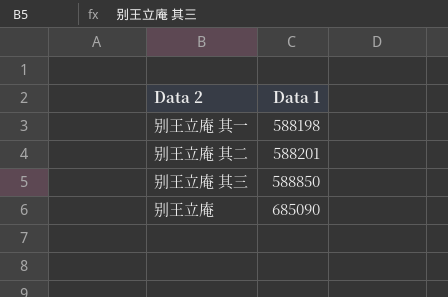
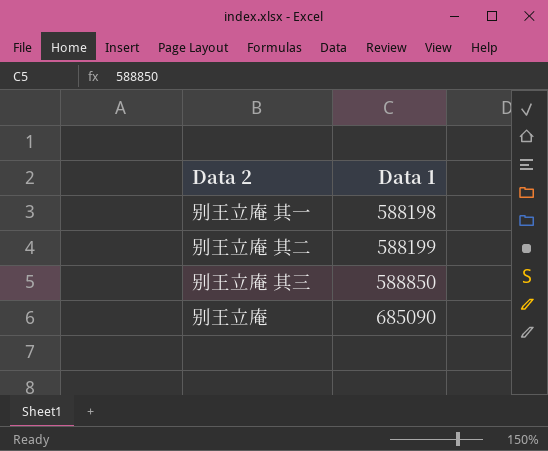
别王立庵 其二 | Data 1: 588201 -> 588199

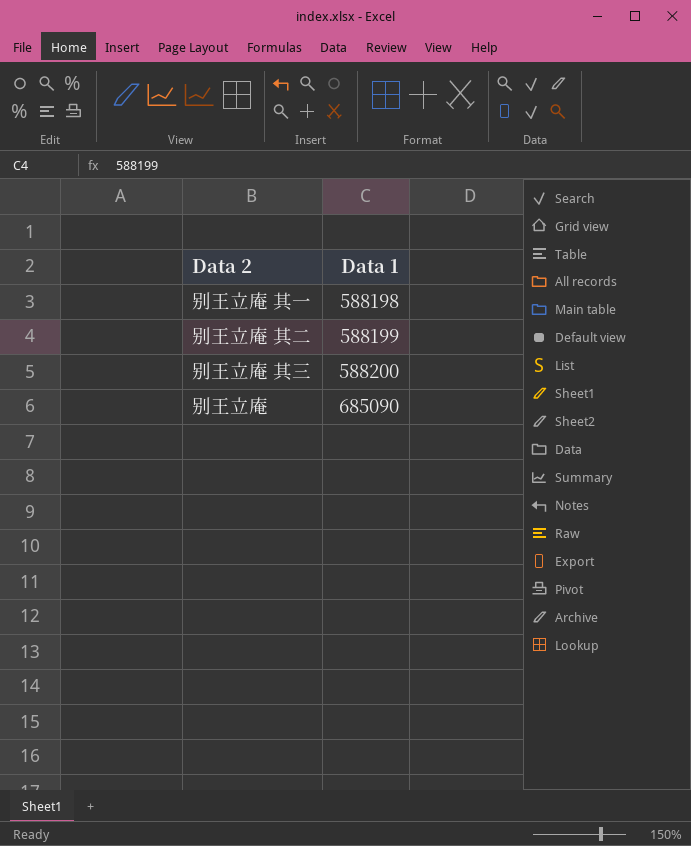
别王立庵 其三 | Data 1: 588850 -> 588200

